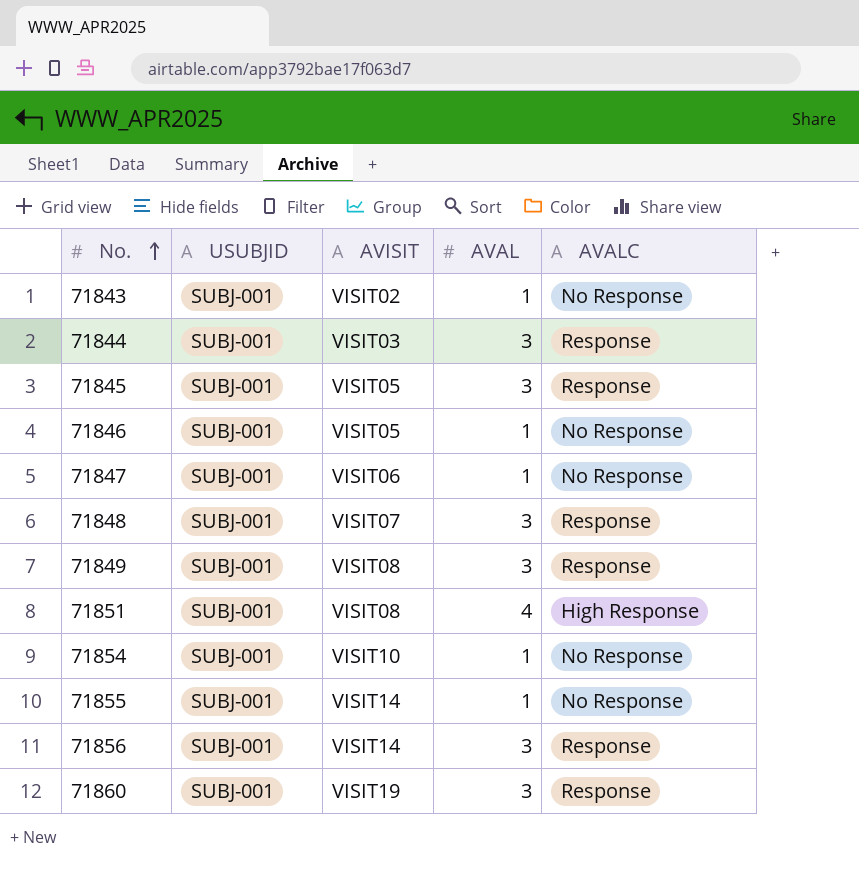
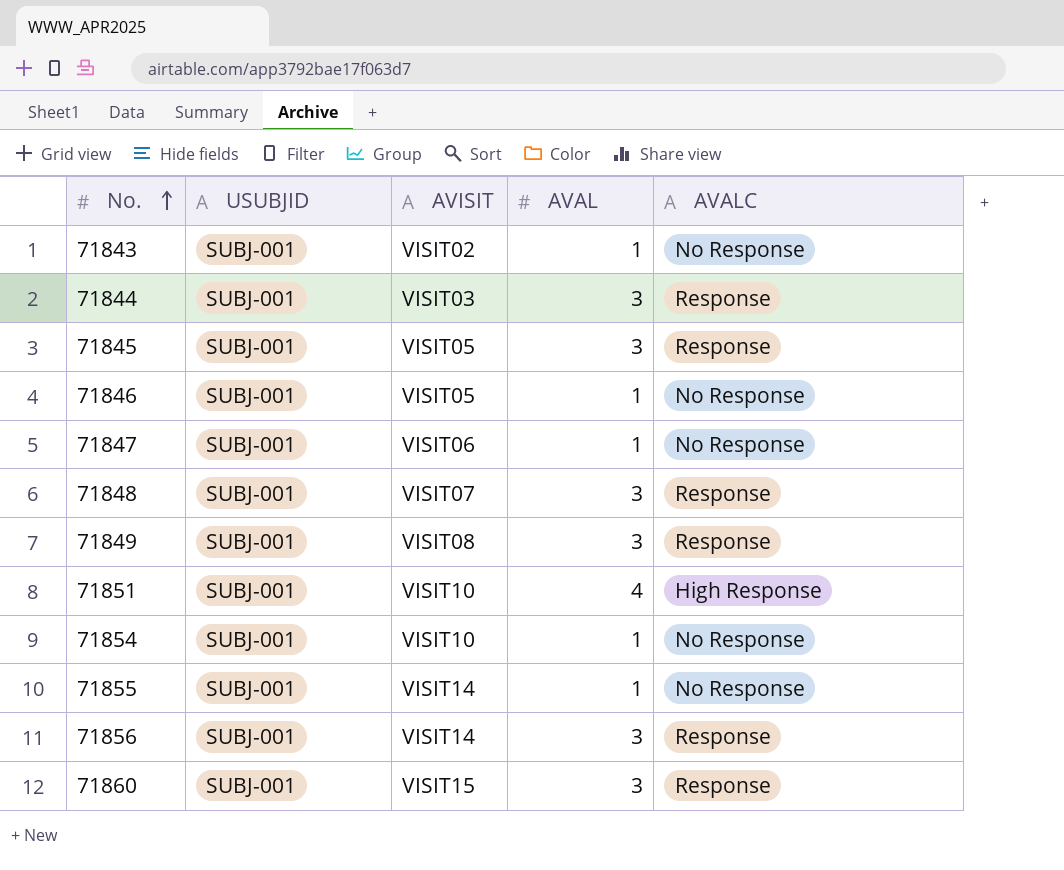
71851 | AVISIT: VISIT08 -> VISIT10
71860 | AVISIT: VISIT19 -> VISIT15

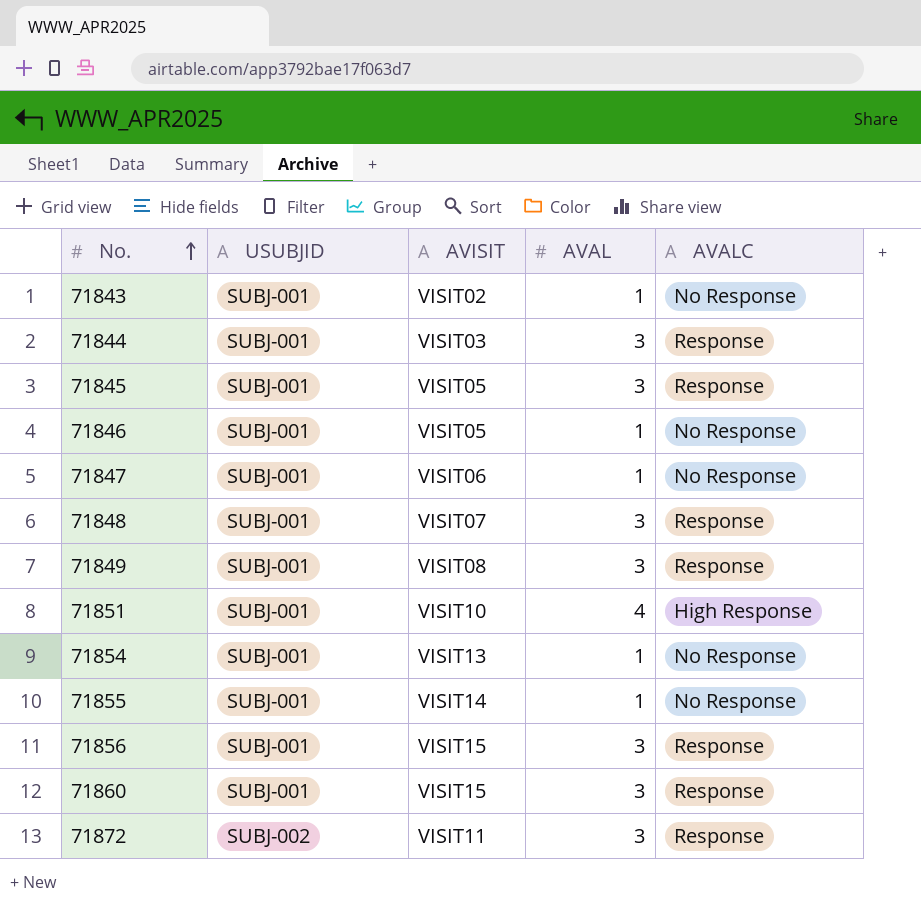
71854 | AVISIT: VISIT10 -> VISIT13
71856 | AVISIT: VISIT14 -> VISIT15
row 71872: none -> SUBJ-002 | VISIT11 | 3 | Response

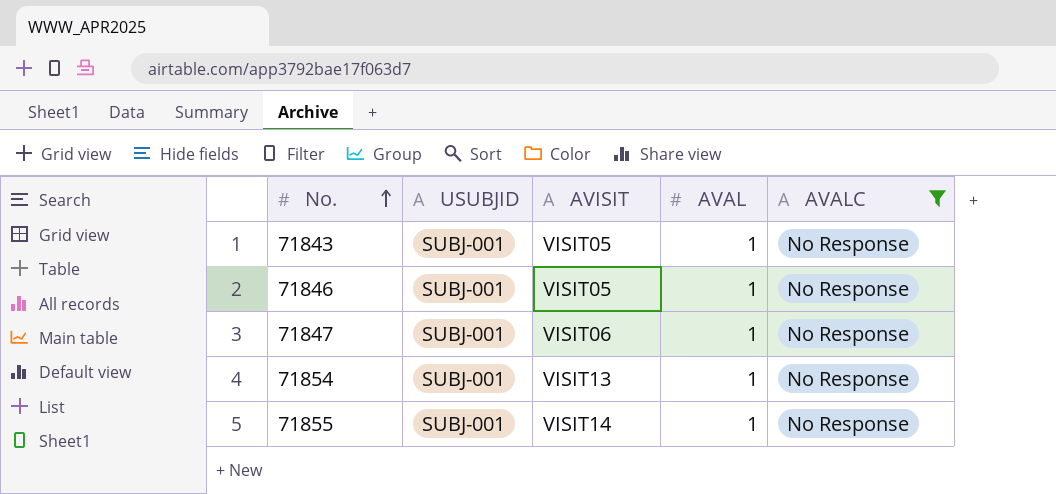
filter: none -> AVALC = No Response
71843 | AVISIT: VISIT02 -> VISIT05

